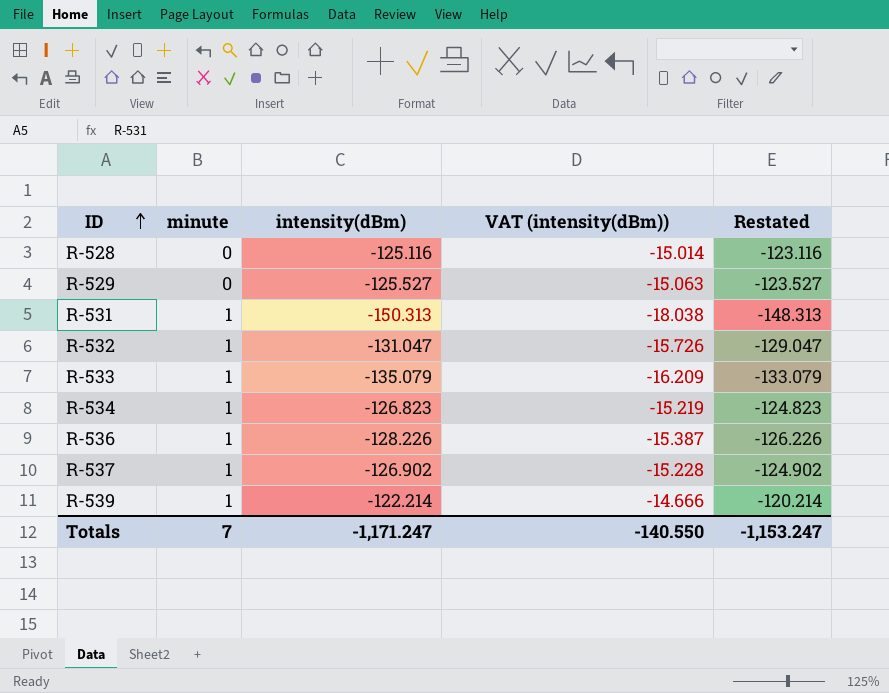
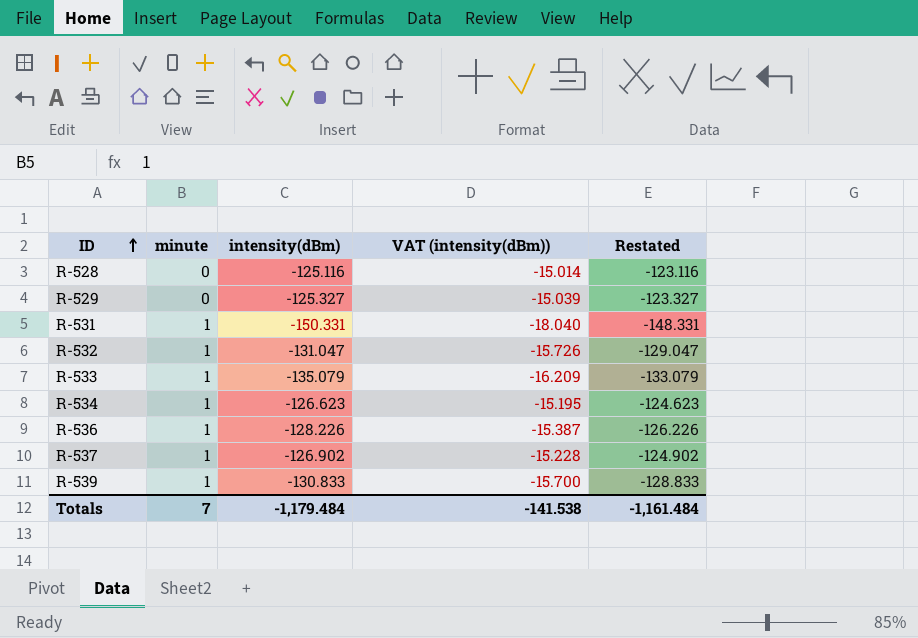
R-529 | intensity(dBm): -125.527 -> -125.327
R-529 | VAT (intensity(dBm)): -15.063 -> -15.039
R-529 | Restated: -123.527 -> -123.327
R-531 | intensity(dBm): -150.313 -> -150.331
R-531 | VAT (intensity(dBm)): -18.038 -> -18.040
R-531 | Restated: -148.313 -> -148.331
R-534 | intensity(dBm): -126.823 -> -126.623
R-534 | VAT (intensity(dBm)): -15.219 -> -15.195
R-534 | Restated: -124.823 -> -124.623
R-539 | intensity(dBm): -122.214 -> -130.833
R-539 | VAT (intensity(dBm)): -14.666 -> -15.700
R-539 | Restated: -120.214 -> -128.833
Totals | intensity(dBm): -1,171.247 -> -1,179.484
Totals | VAT (intensity(dBm)): -140.550 -> -141.538
Totals | Restated: -1,153.247 -> -1,161.484

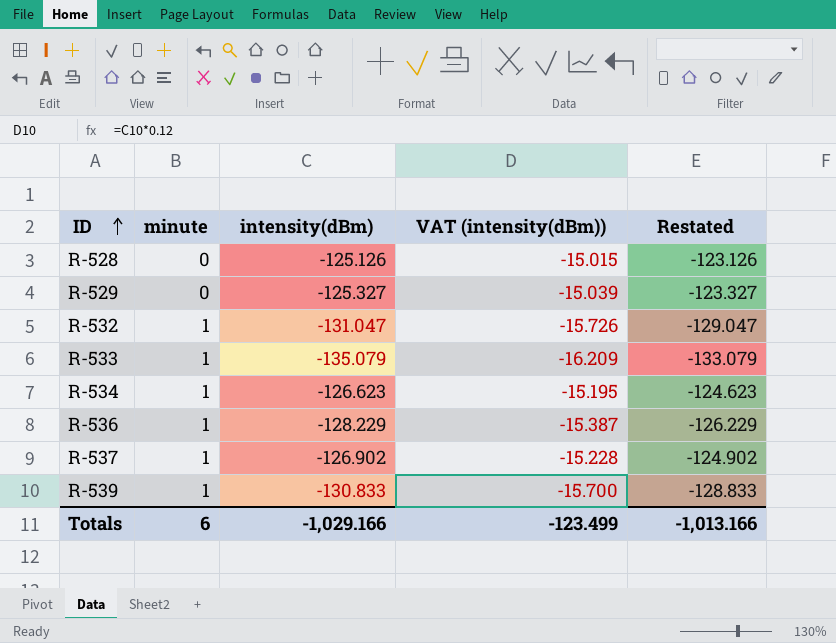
row R-531: 1 | -150.331 | -18.040 | -148.331 -> none
R-528 | intensity(dBm): -125.116 -> -125.126
R-528 | VAT (intensity(dBm)): -15.014 -> -15.015
R-528 | Restated: -123.116 -> -123.126
R-536 | intensity(dBm): -128.226 -> -128.229
R-536 | Restated: -126.226 -> -126.229
Totals | minute: 7 -> 6
Totals | intensity(dBm): -1,179.484 -> -1,029.166
Totals | VAT (intensity(dBm)): -141.538 -> -123.499
Totals | Restated: -1,161.484 -> -1,013.166

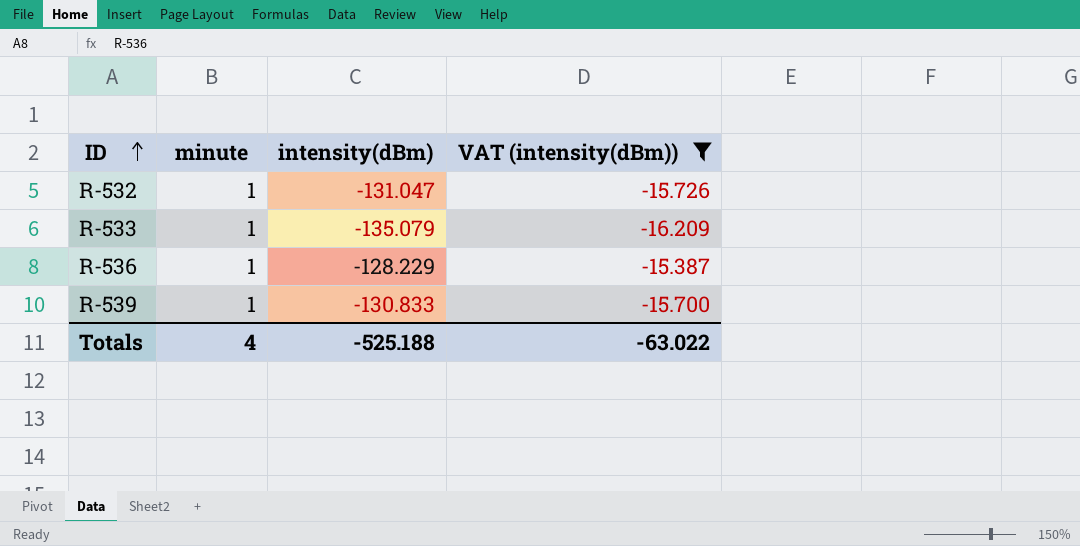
filter: none -> VAT (intensity(dBm)) <= -15.387
column Restated | formula: [intensity(dBm)] + 2 -> none
Totals | minute: 6 -> 4
Totals | intensity(dBm): -1,029.166 -> -525.188
Totals | VAT (intensity(dBm)): -123.499 -> -63.022

